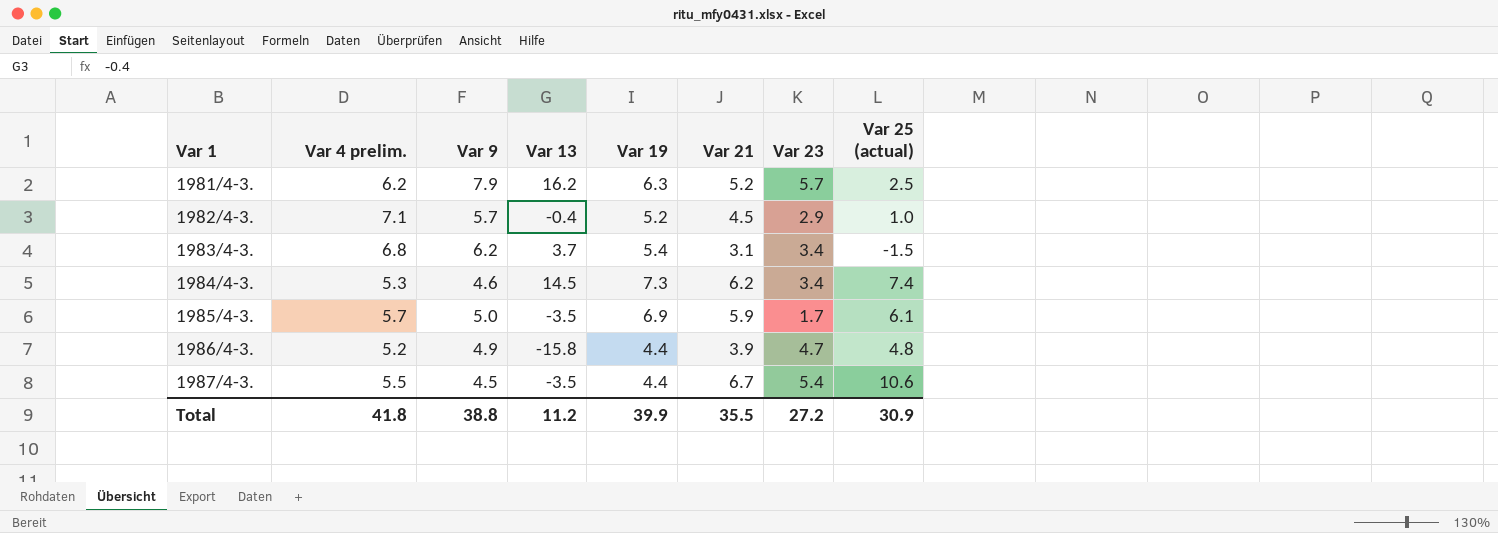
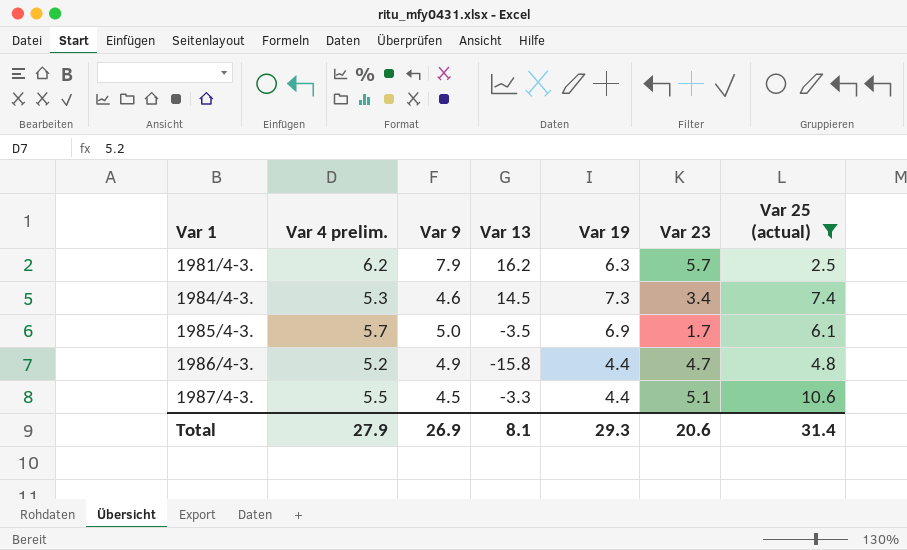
filter: none -> Var 25 (actual) >= 2.5
column Var 21 | position: 6 -> none
1987/4-3. | Var 13: -3.5 -> -3.3
1987/4-3. | Var 23: 5.4 -> 5.1
Total | Var 4 prelim.: 41.8 -> 27.9
Total | Var 9: 38.8 -> 26.9
Total | Var 13: 11.2 -> 8.1
Total | Var 19: 39.9 -> 29.3
Total | Var 23: 27.2 -> 20.6
Total | Var 25 (actual): 30.9 -> 31.4

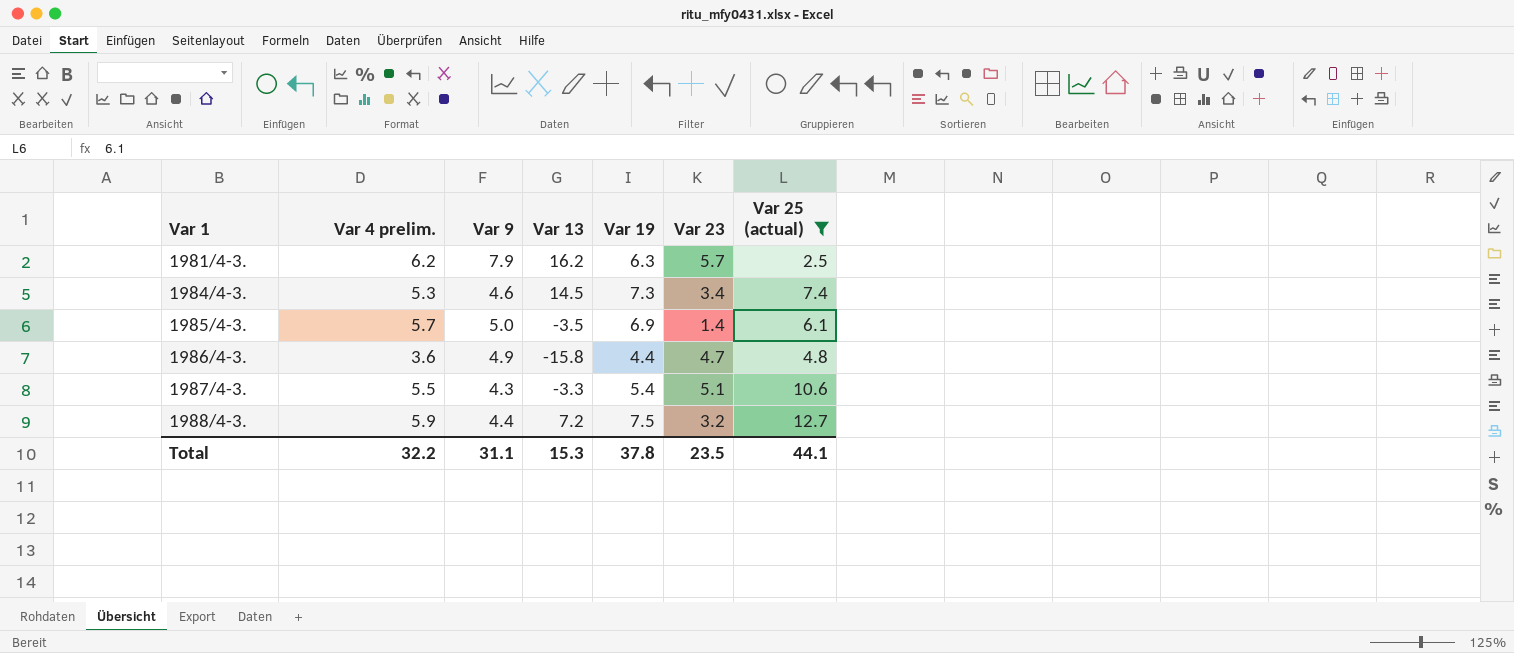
1985/4-3. | Var 23: 1.7 -> 1.4
1986/4-3. | Var 4 prelim.: 5.2 -> 3.6
1987/4-3. | Var 9: 4.5 -> 4.3
1987/4-3. | Var 19: 4.4 -> 5.4
row 1988/4-3.: none -> 5.9 | 4.4 | 7.2 | 7.5 | 3.2 | 12.7
Total | Var 4 prelim.: 27.9 -> 32.2
Total | Var 9: 26.9 -> 31.1
Total | Var 13: 8.1 -> 15.3
Total | Var 19: 29.3 -> 37.8
Total | Var 23: 20.6 -> 23.5
Total | Var 25 (actual): 31.4 -> 44.1

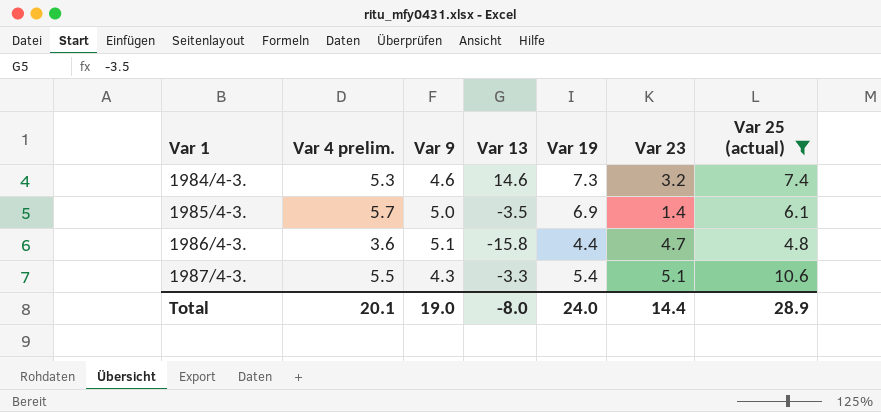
row 1981/4-3.: 6.2 | 7.9 | 16.2 | 6.3 | 5.7 | 2.5 -> none
row 1988/4-3.: 5.9 | 4.4 | 7.2 | 7.5 | 3.2 | 12.7 -> none
1984/4-3. | Var 13: 14.5 -> 14.6
1984/4-3. | Var 23: 3.4 -> 3.2
1986/4-3. | Var 9: 4.9 -> 5.1
Total | Var 4 prelim.: 32.2 -> 20.1
Total | Var 9: 31.1 -> 19.0
Total | Var 13: 15.3 -> -8.0
Total | Var 19: 37.8 -> 24.0
Total | Var 23: 23.5 -> 14.4
Total | Var 25 (actual): 44.1 -> 28.9

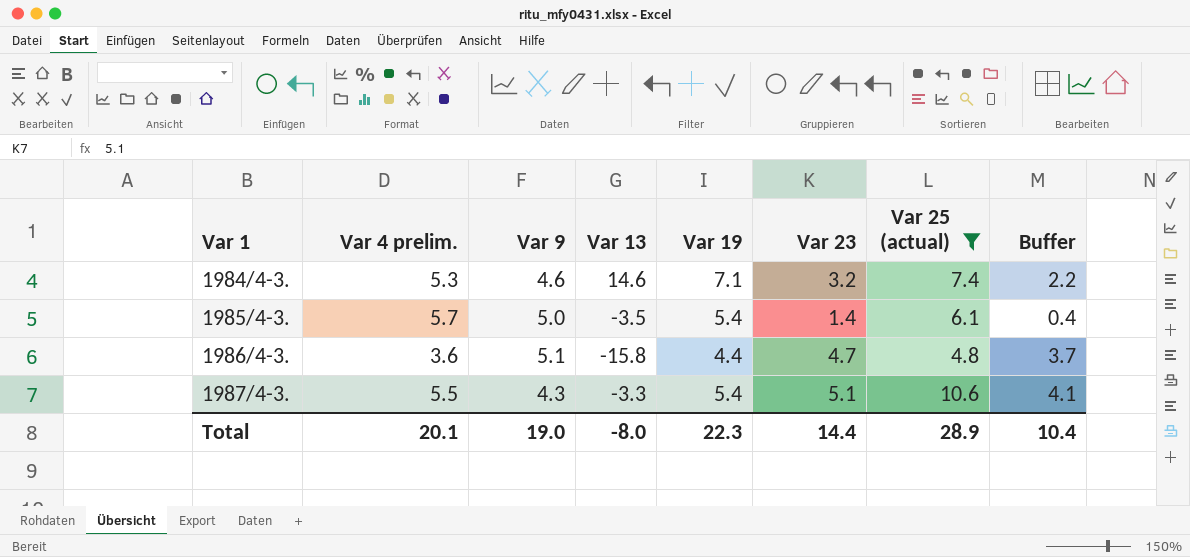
column Buffer | formula: none -> [Var 23] - 1
1984/4-3. | Var 19: 7.3 -> 7.1
1985/4-3. | Var 19: 6.9 -> 5.4
Total | Var 19: 24.0 -> 22.3

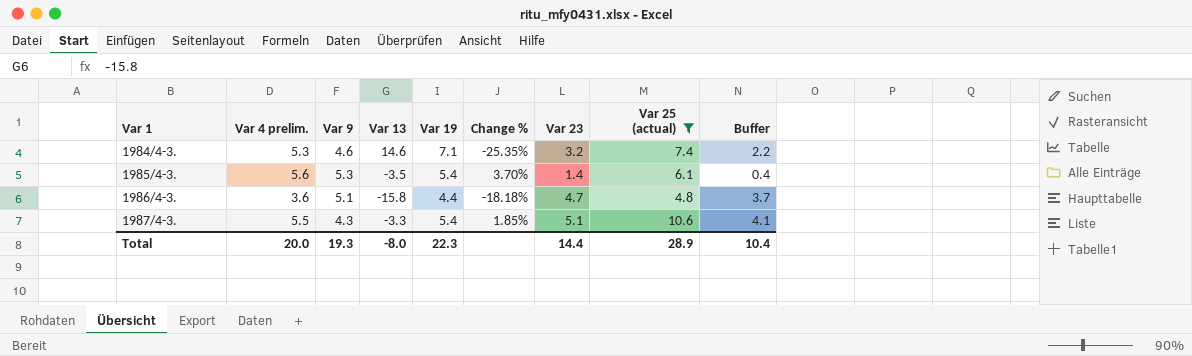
column Change % | formula: none -> ([Var 4 prelim.] - [Var 19]) / [Var 19]
1985/4-3. | Var 4 prelim.: 5.7 -> 5.6
1985/4-3. | Var 9: 5.0 -> 5.3
Total | Var 4 prelim.: 20.1 -> 20.0
Total | Var 9: 19.0 -> 19.3

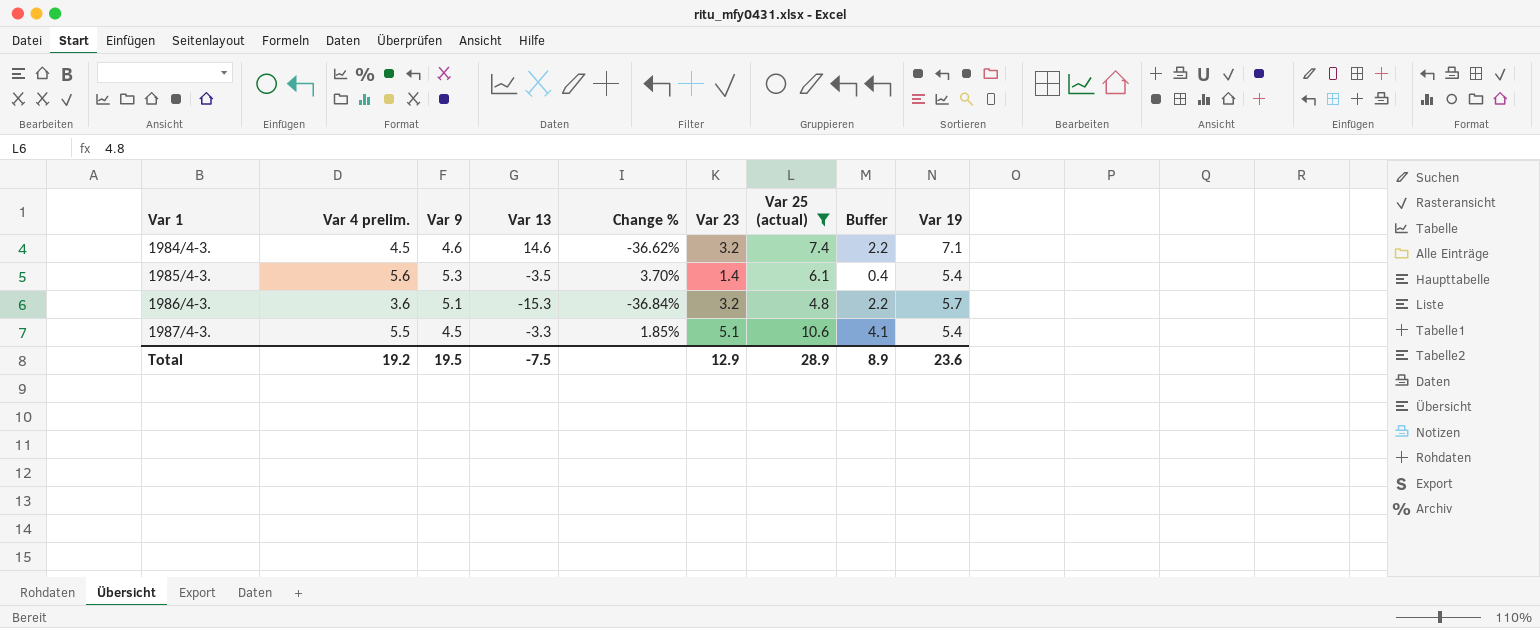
column Var 19 | position: 5 -> 9
1984/4-3. | Var 4 prelim.: 5.3 -> 4.5
1984/4-3. | Change %: -25.35% -> -36.62%
1986/4-3. | Var 13: -15.8 -> -15.3
1986/4-3. | Change %: -18.18% -> -36.84%
1986/4-3. | Var 23: 4.7 -> 3.2
1986/4-3. | Buffer: 3.7 -> 2.2
1986/4-3. | Var 19: 4.4 -> 5.7
1987/4-3. | Var 9: 4.3 -> 4.5
Total | Var 4 prelim.: 20.0 -> 19.2
Total | Var 9: 19.3 -> 19.5
Total | Var 13: -8.0 -> -7.5
Total | Var 23: 14.4 -> 12.9
Total | Buffer: 10.4 -> 8.9
Total | Var 19: 22.3 -> 23.6

